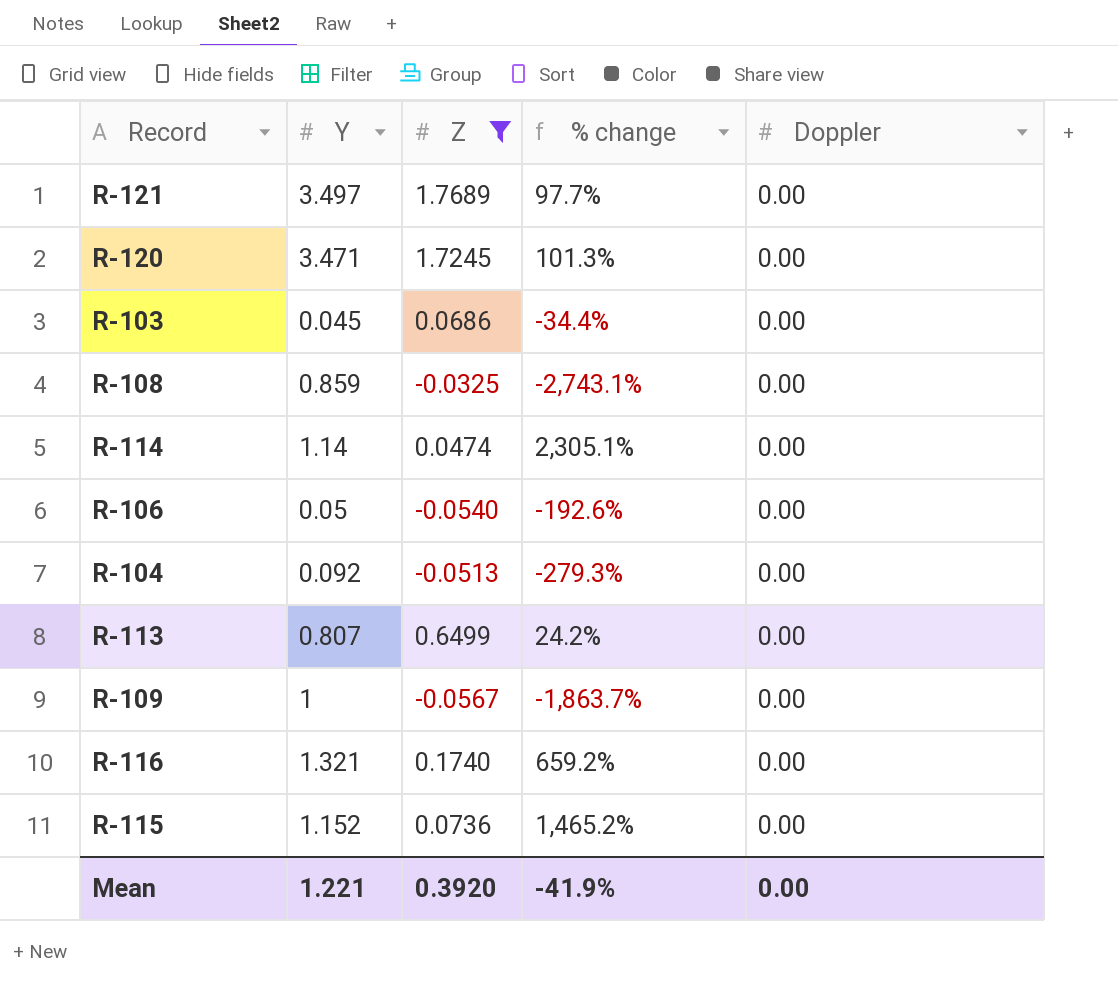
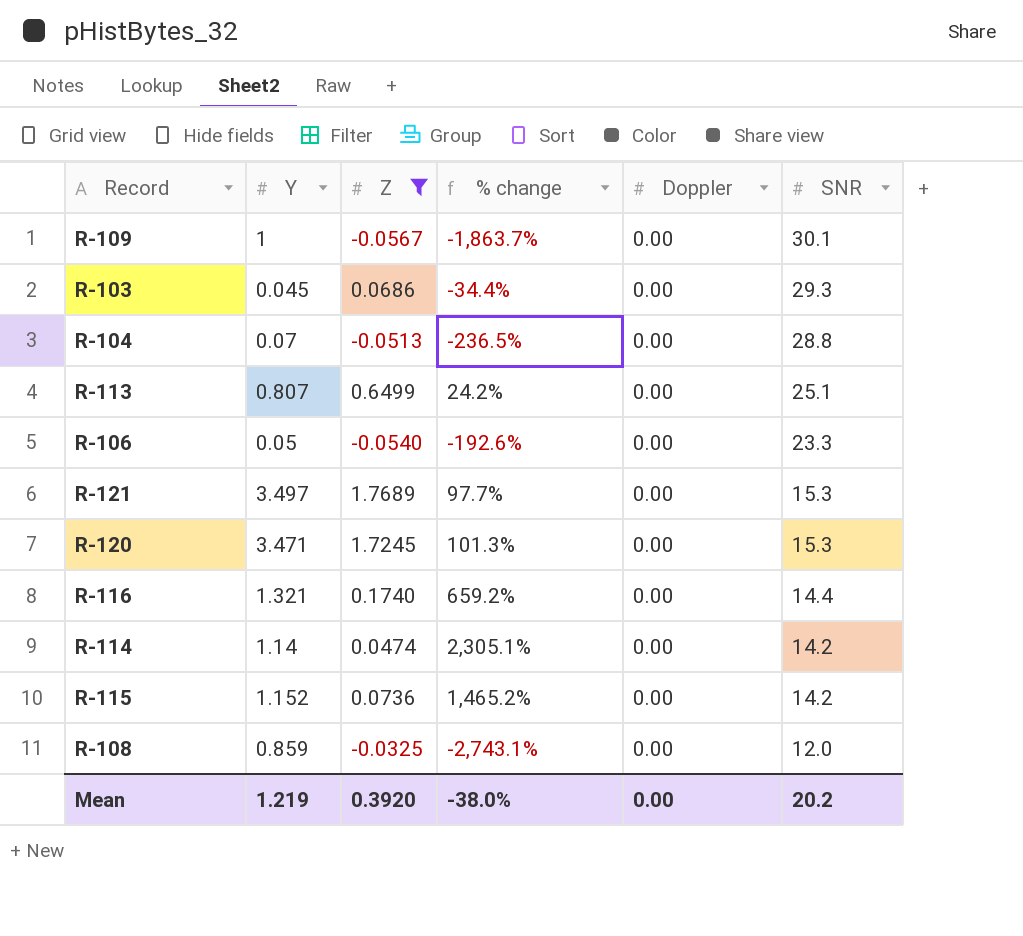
row order: none -> SNR descending
column SNR | position: none -> 6
R-104 | Y: 0.092 -> 0.07
R-104 | % change: -279.3% -> -236.5%
Mean | Y: 1.221 -> 1.219
Mean | % change: -41.9% -> -38.0%

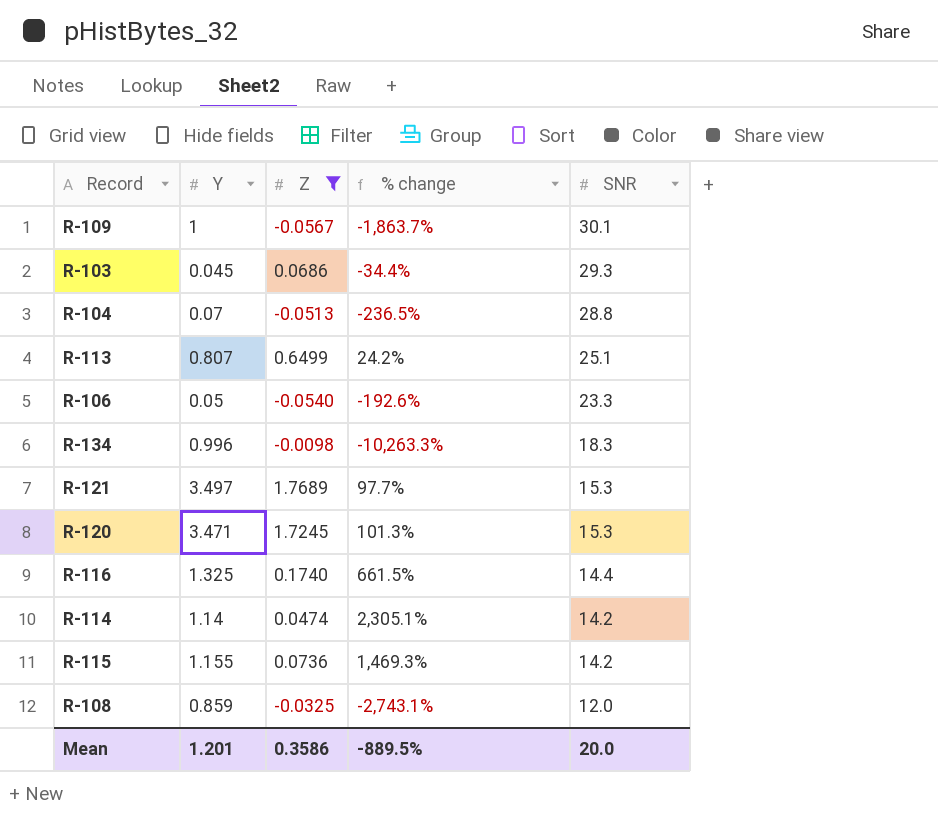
column Doppler | position: 5 -> none
row R-134: none -> 0.996 | -0.0098 | -10,263.3% | 18.3
R-116 | Y: 1.321 -> 1.325
R-116 | % change: 659.2% -> 661.5%
R-115 | Y: 1.152 -> 1.155
R-115 | % change: 1,465.2% -> 1,469.3%
Mean | Y: 1.219 -> 1.201
Mean | Z: 0.3920 -> 0.3586
Mean | % change: -38.0% -> -889.5%
Mean | SNR: 20.2 -> 20.0

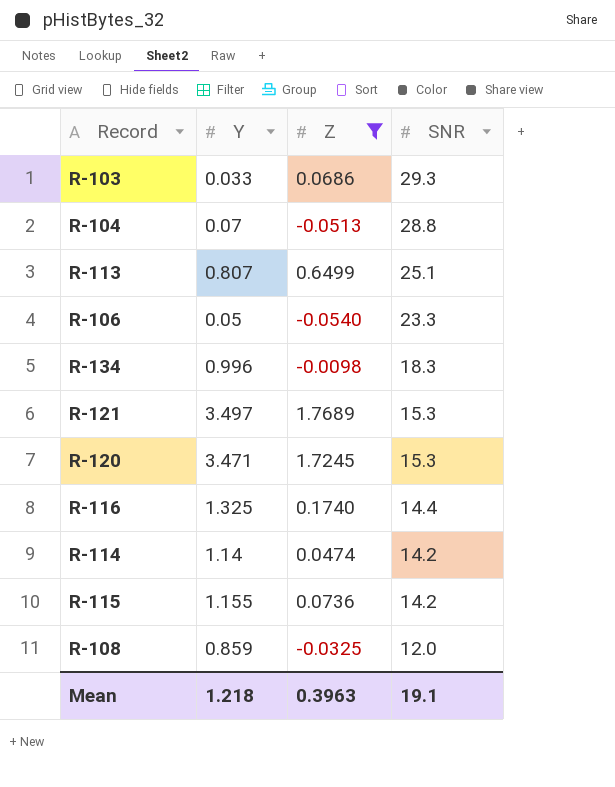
column % change | formula: ([Y] - [Z]) / [Z] -> none
row R-109: 1 | -0.0567 | -1,863.7% | 30.1 -> none
R-103 | Y: 0.045 -> 0.033
Mean | Y: 1.201 -> 1.218
Mean | Z: 0.3586 -> 0.3963
Mean | SNR: 20.0 -> 19.1

